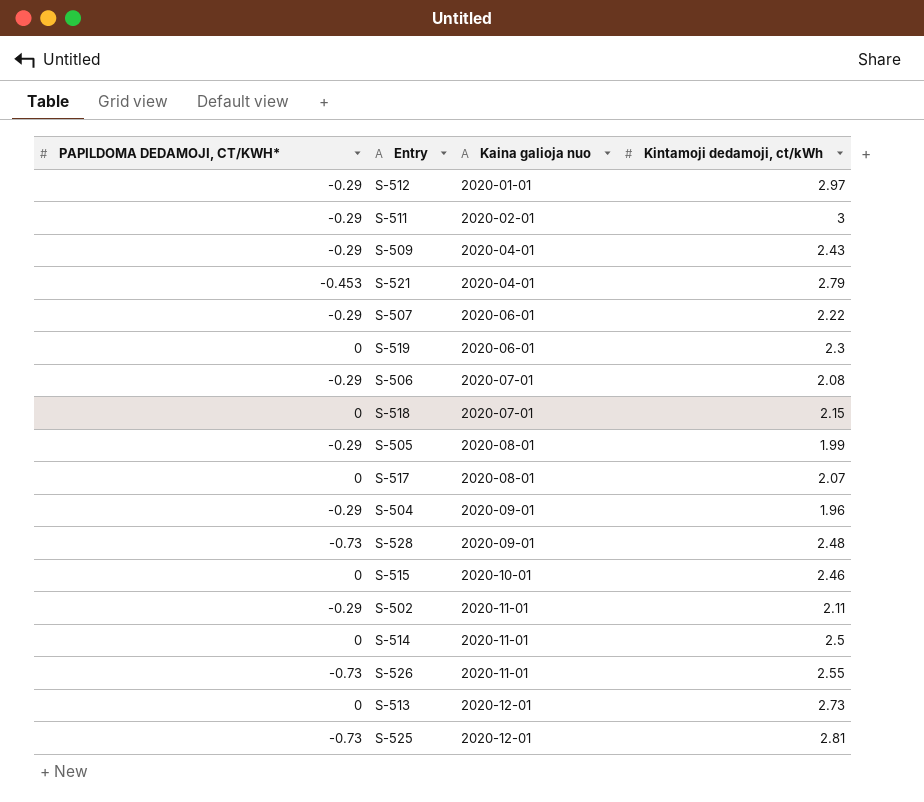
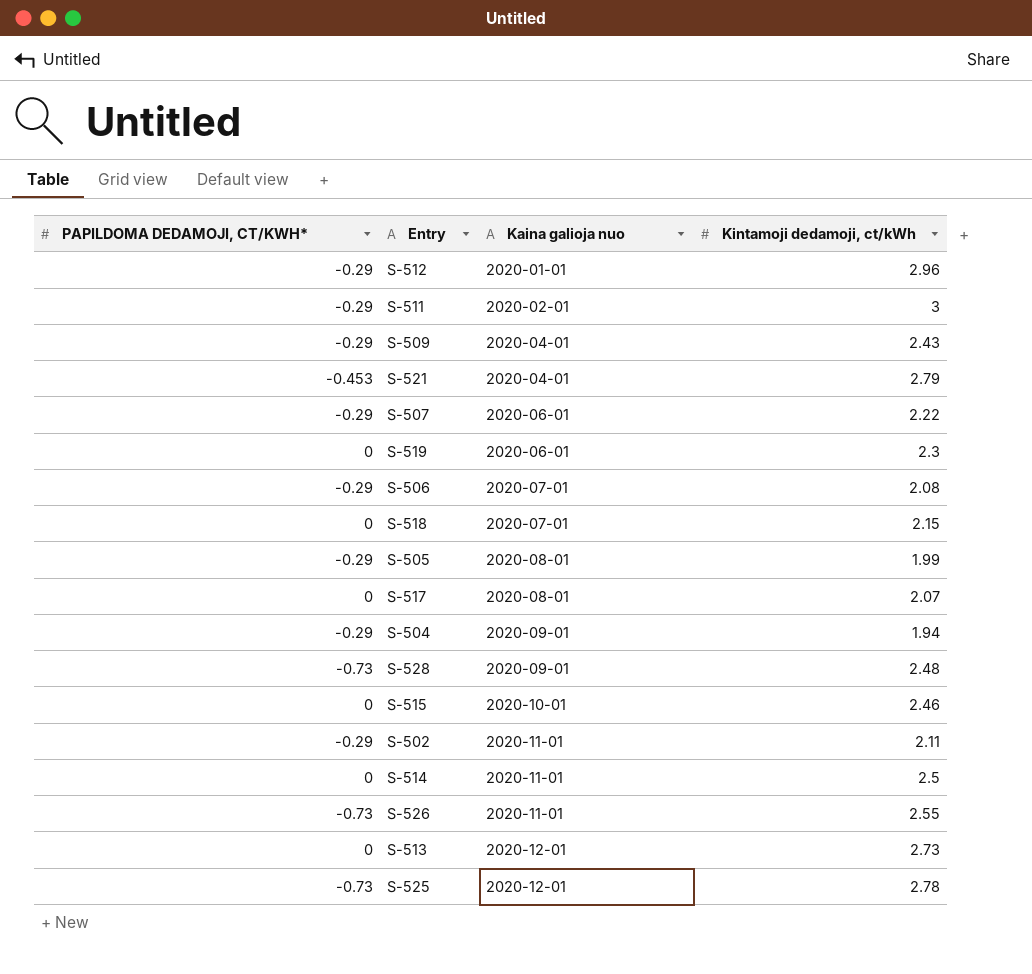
S-512 | Kintamoji dedamoji, ct/kWh: 2.97 -> 2.96
S-504 | Kintamoji dedamoji, ct/kWh: 1.96 -> 1.94
S-525 | Kintamoji dedamoji, ct/kWh: 2.81 -> 2.78

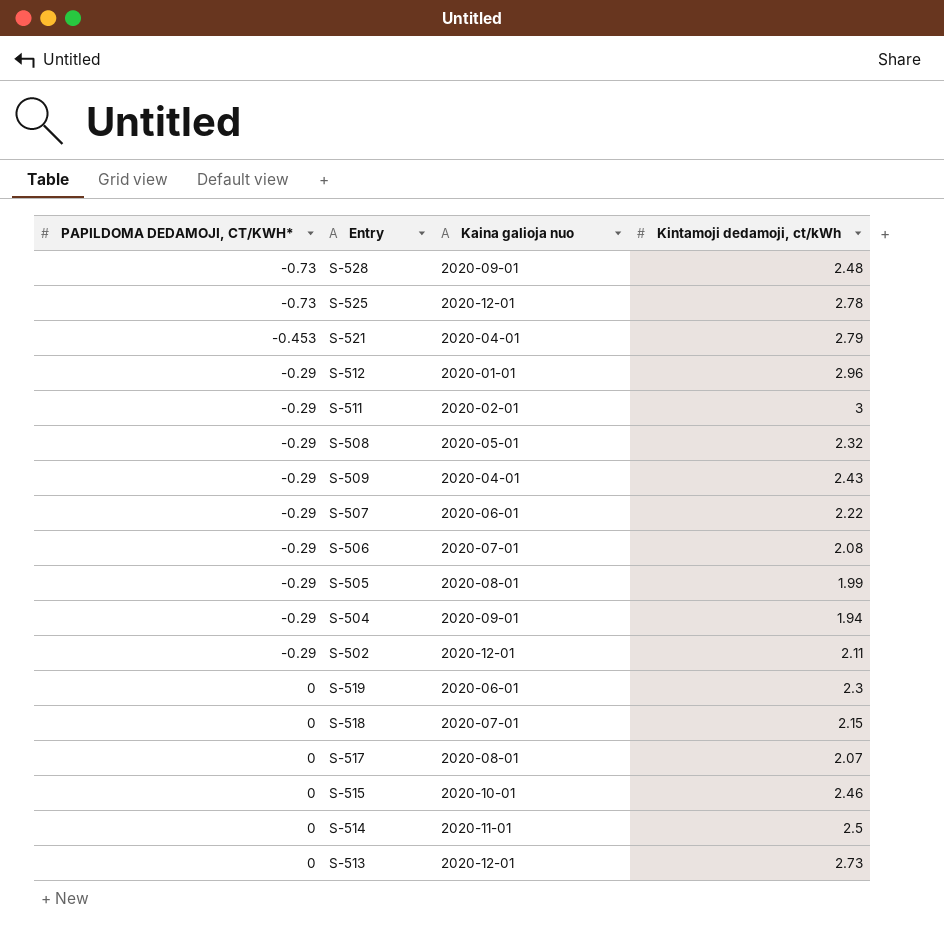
row order: Kaina galioja nuo ascending -> PAPILDOMA DEDAMOJI, CT/KWH* ascending
row S-526: -0.73 | 2020-11-01 | 2.55 -> none
row S-508: none -> -0.29 | 2020-05-01 | 2.32
S-502 | Kaina galioja nuo: 2020-11-01 -> 2020-12-01

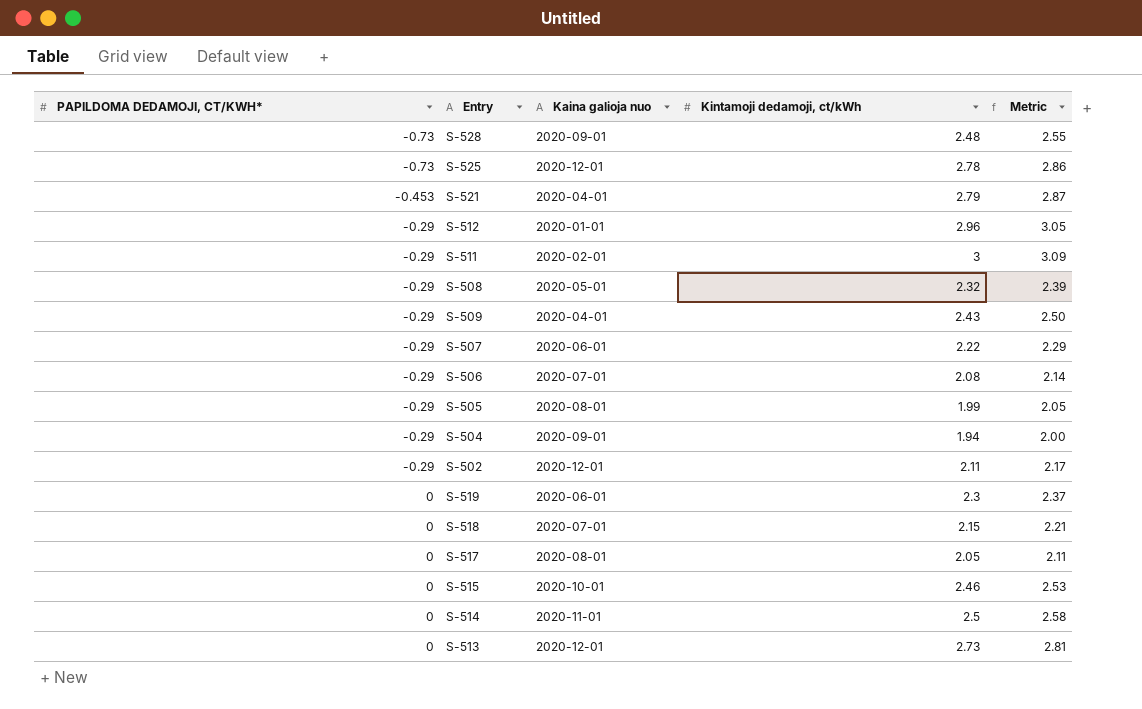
column Metric | formula: none -> [Kintamoji dedamoji, ct/kWh] * 1.03
S-517 | Kintamoji dedamoji, ct/kWh: 2.07 -> 2.05

